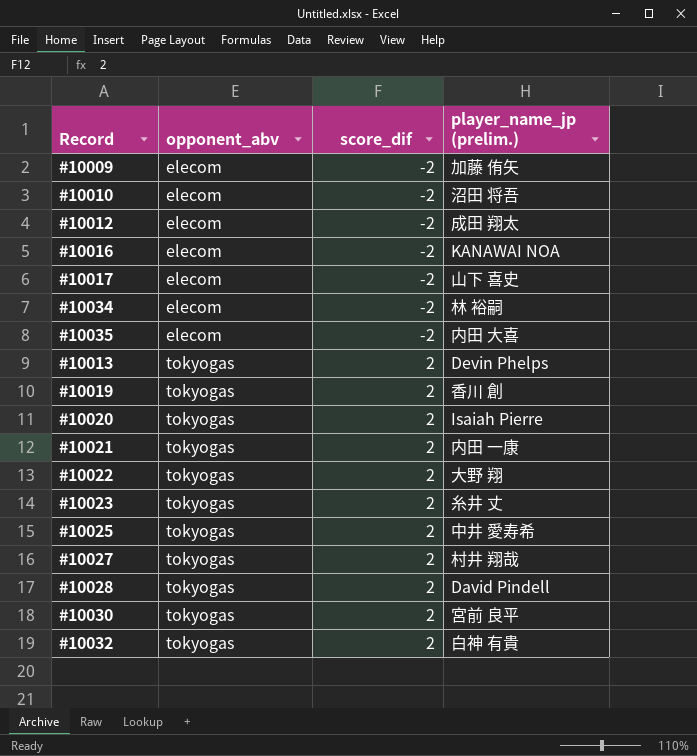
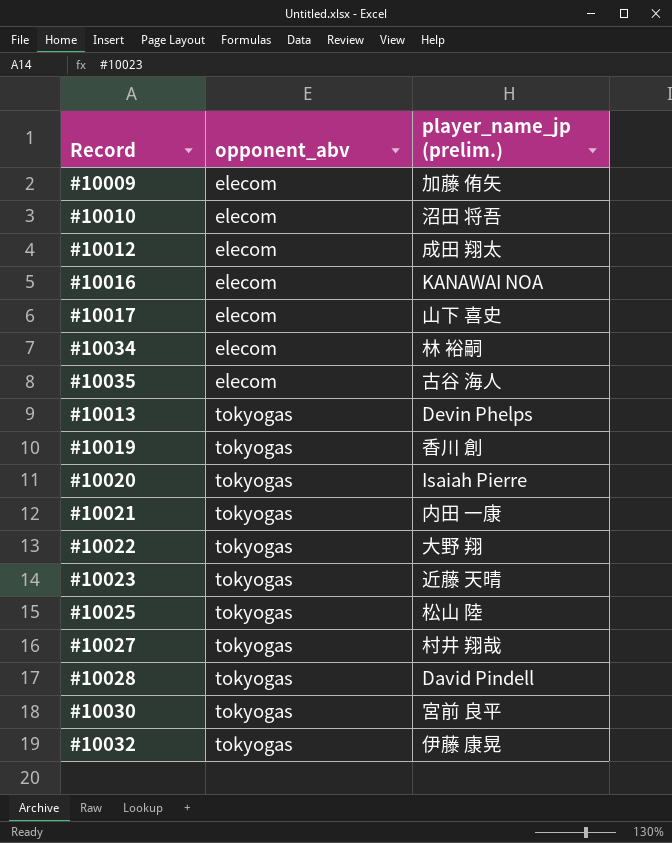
column score_dif | position: 3 -> none
#10035 | player_name_jp (prelim.): 内田 大喜 -> 古谷 海人
#10023 | player_name_jp (prelim.): 糸井 丈 -> 近藤 天晴
#10025 | player_name_jp (prelim.): 中井 愛寿希 -> 松山 陸
#10032 | player_name_jp (prelim.): 白神 有貴 -> 伊藤 康晃

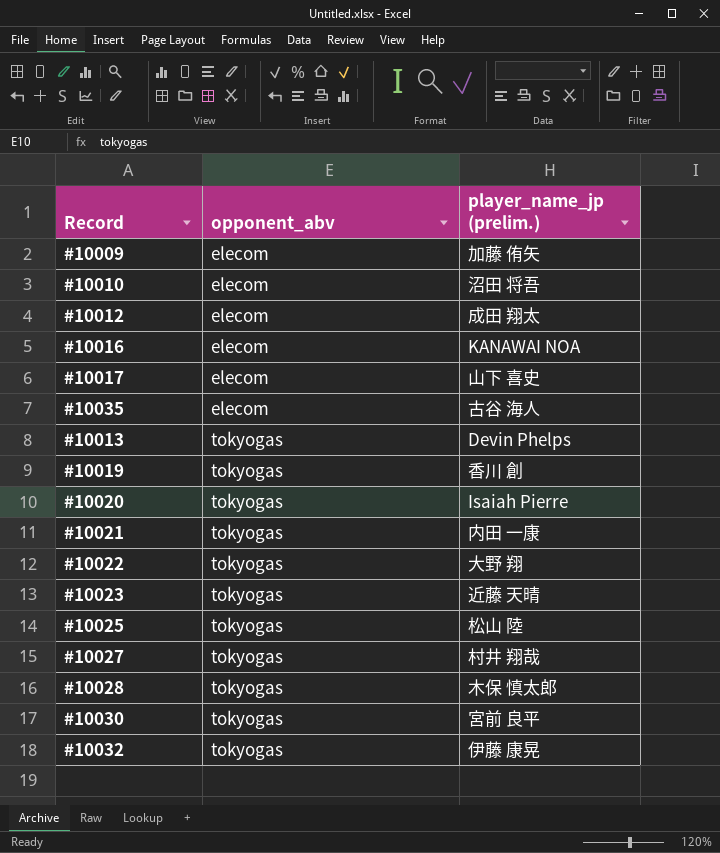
row #10034: elecom | 林 裕嗣 -> none
#10028 | player_name_jp (prelim.): David Pindell -> 木保 慎太郎

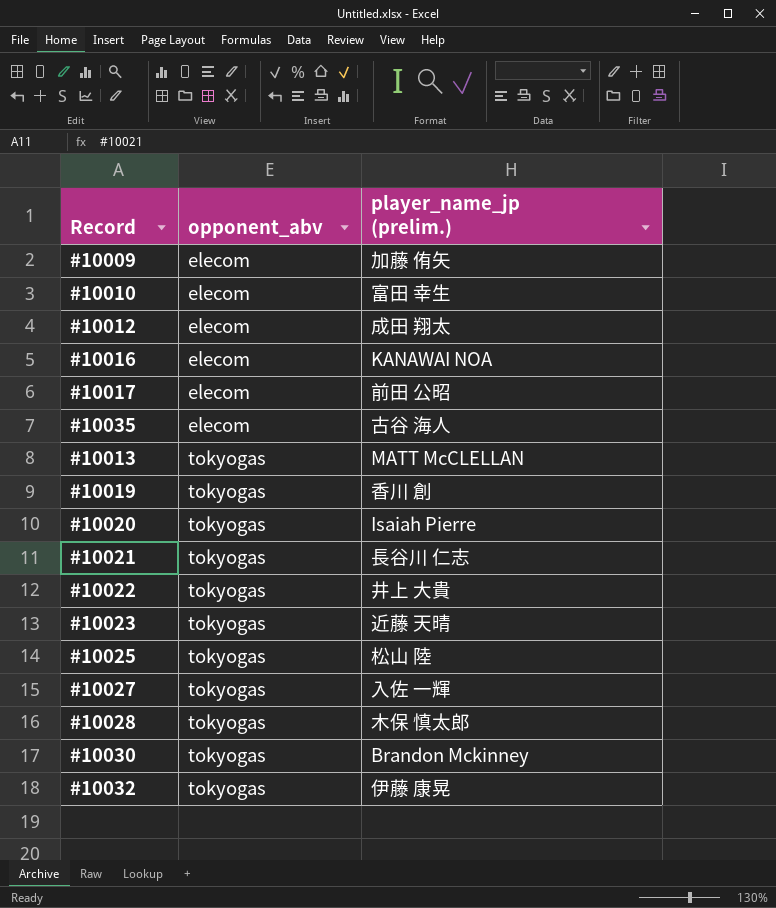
#10010 | player_name_jp (prelim.): 沼田 将吾 -> 富田 幸生
#10017 | player_name_jp (prelim.): 山下 喜史 -> 前田 公昭
#10013 | player_name_jp (prelim.): Devin Phelps -> MATT McCLELLAN
#10021 | player_name_jp (prelim.): 内田 一康 -> 長谷川 仁志
#10022 | player_name_jp (prelim.): 大野 翔 -> 井上 大貴
#10027 | player_name_jp (prelim.): 村井 翔哉 -> 入佐 一輝
#10030 | player_name_jp (prelim.): 宮前 良平 -> Brandon Mckinney

